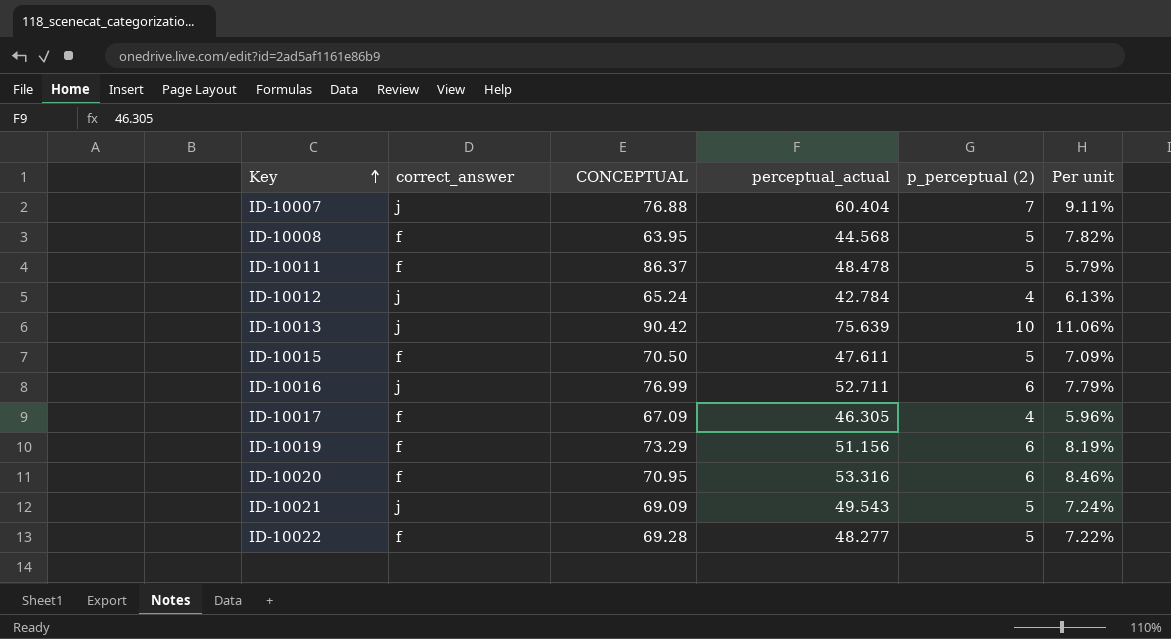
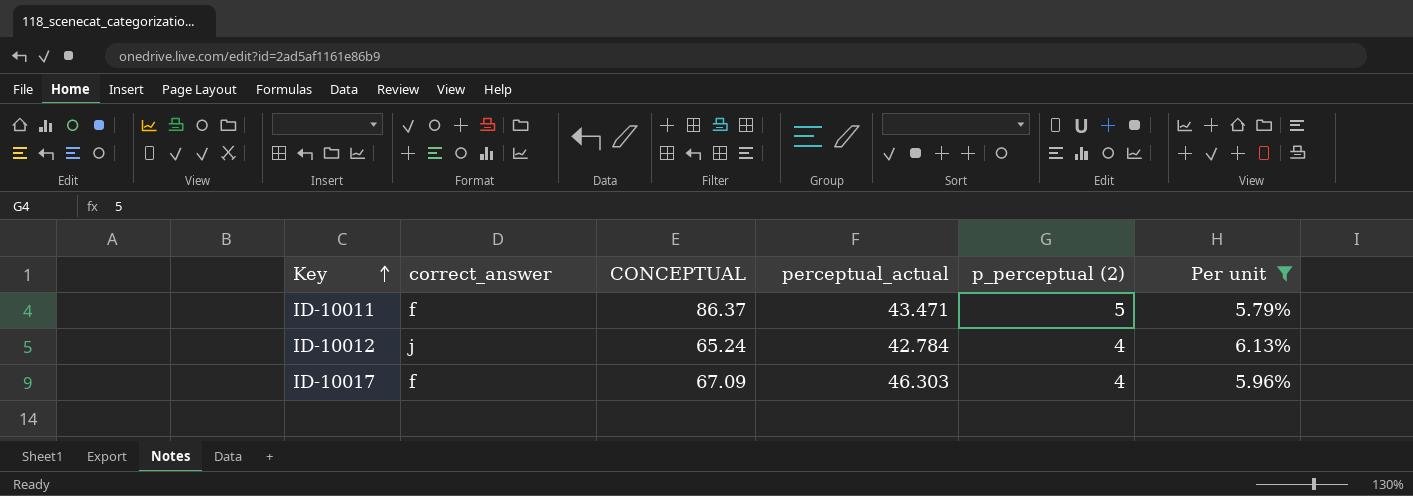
filter: none -> Per unit <= 6.13%
ID-10011 | perceptual_actual: 48.478 -> 43.471
ID-10017 | perceptual_actual: 46.305 -> 46.303

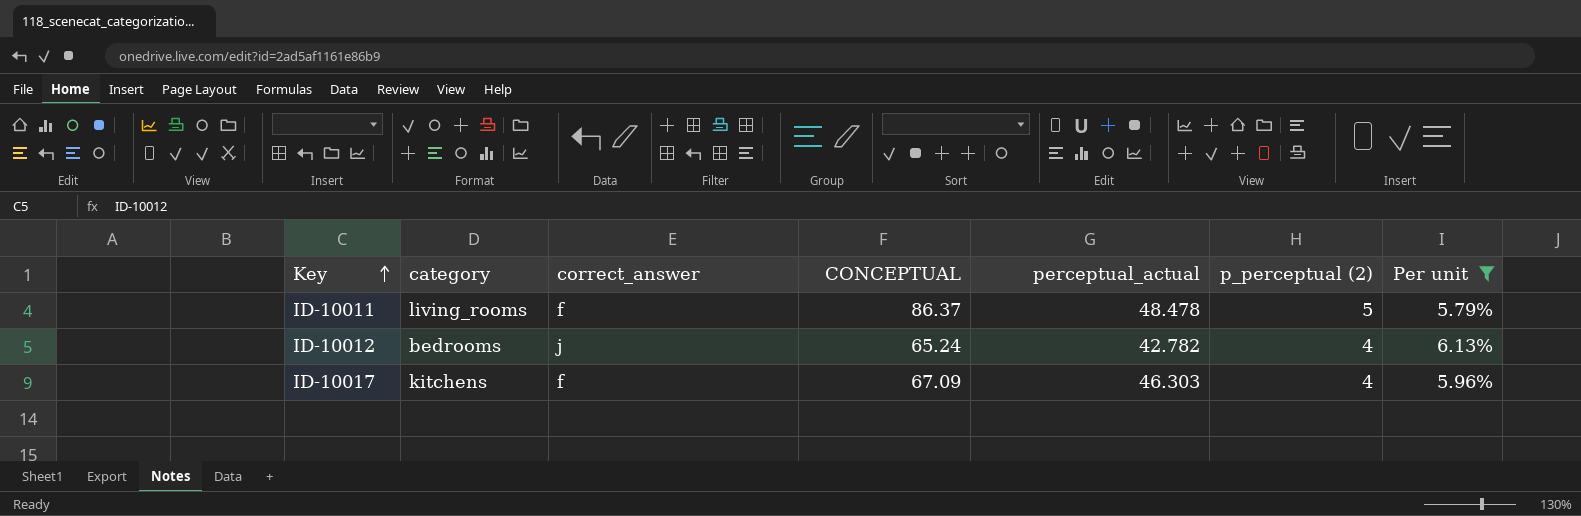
column category | position: none -> 2
ID-10011 | perceptual_actual: 43.471 -> 48.478
ID-10012 | perceptual_actual: 42.784 -> 42.782

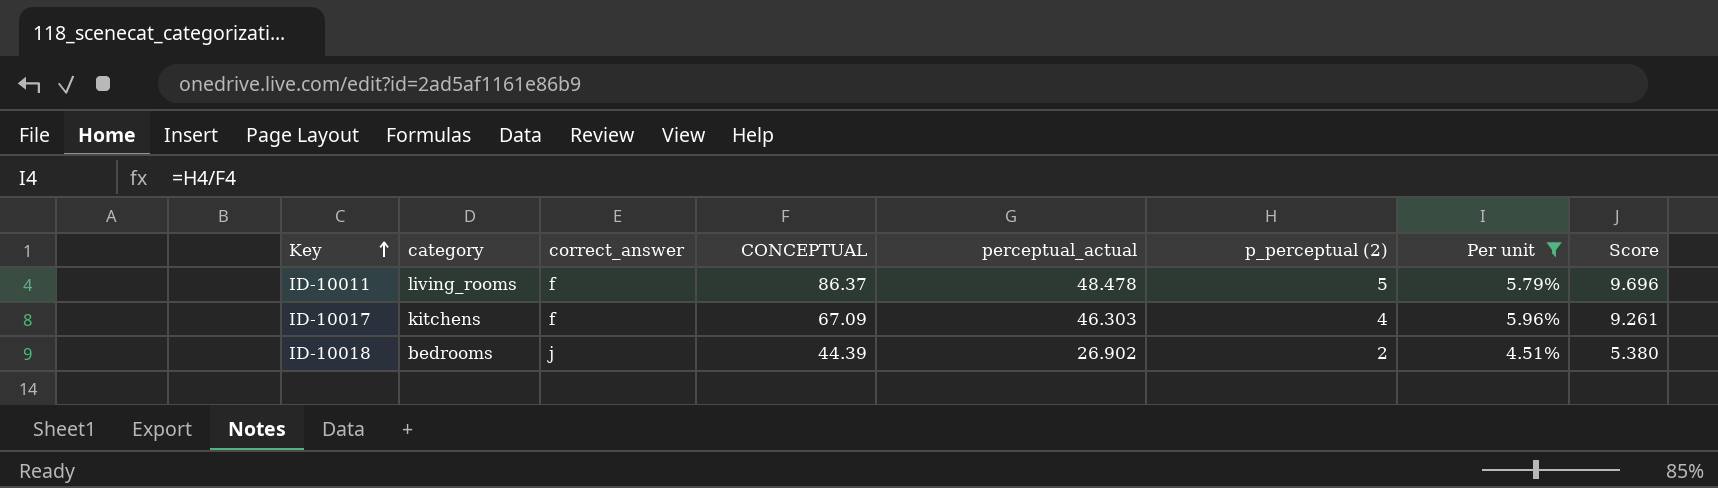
column Score | formula: none -> [perceptual_actual] * 0.2
row ID-10012: bedrooms | j | 65.24 | 42.782 | 4 | 6.13% -> none
row ID-10018: none -> bedrooms | j | 44.39 | 26.902 | 2 | 4.51% | 5.380

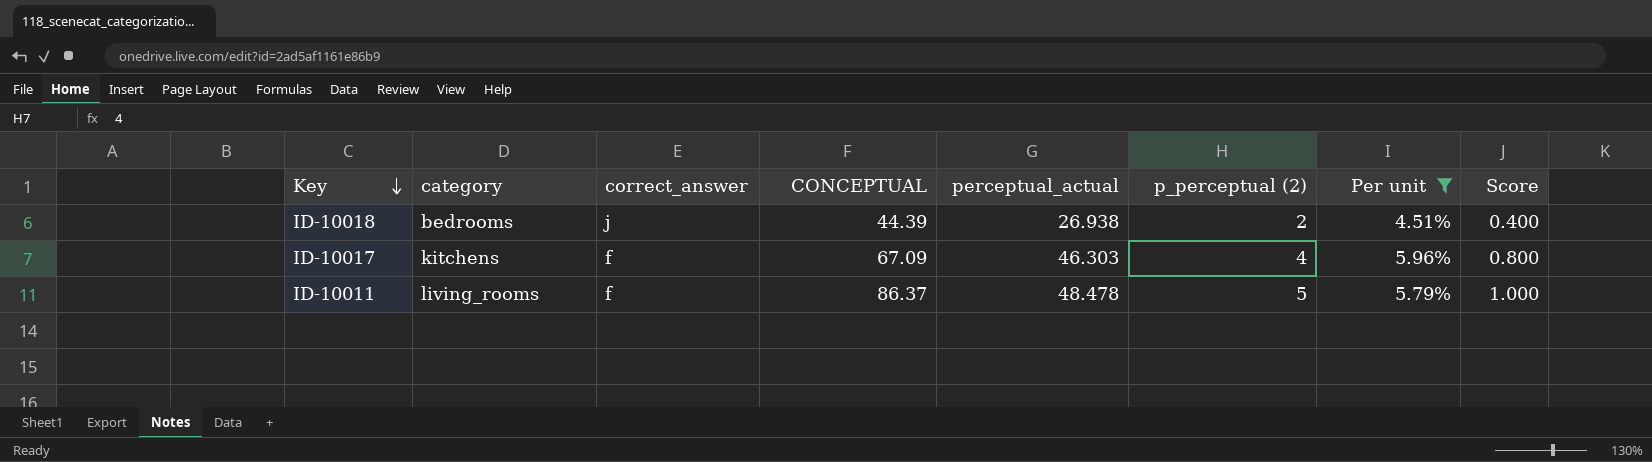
row order: Key ascending -> Key descending
column Score | formula: [perceptual_actual] * 0.2 -> [p_perceptual (2)] * 0.2
ID-10018 | perceptual_actual: 26.902 -> 26.938

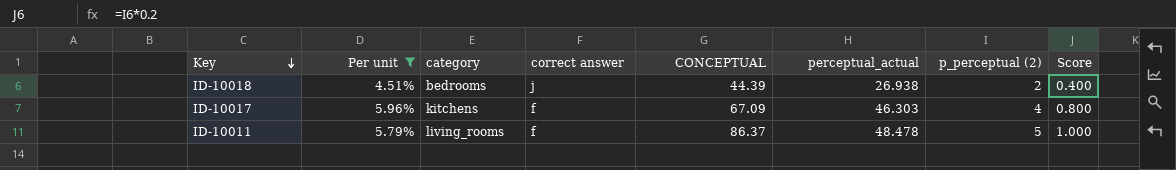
column Per unit | position: 7 -> 2
column name: correct_answer -> correct answer

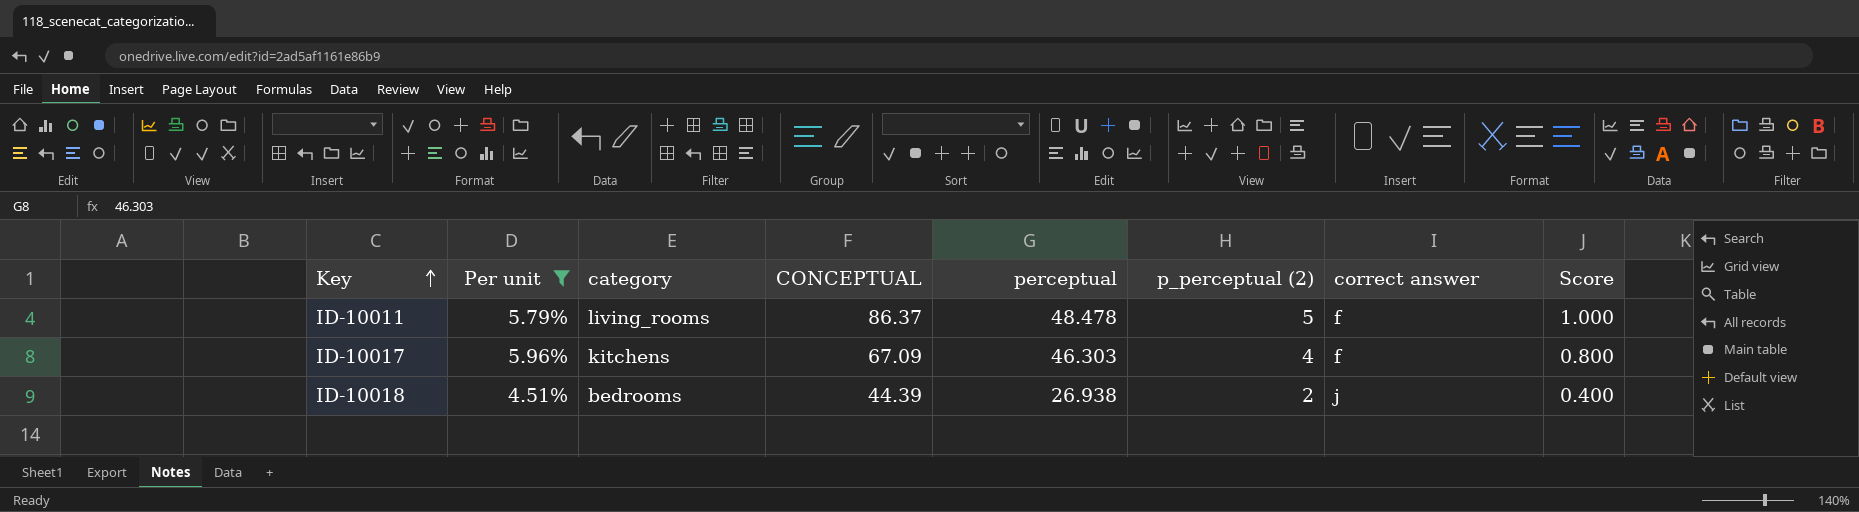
row order: Key descending -> Key ascending
column name: perceptual_actual -> perceptual
column correct answer | position: 4 -> 7

